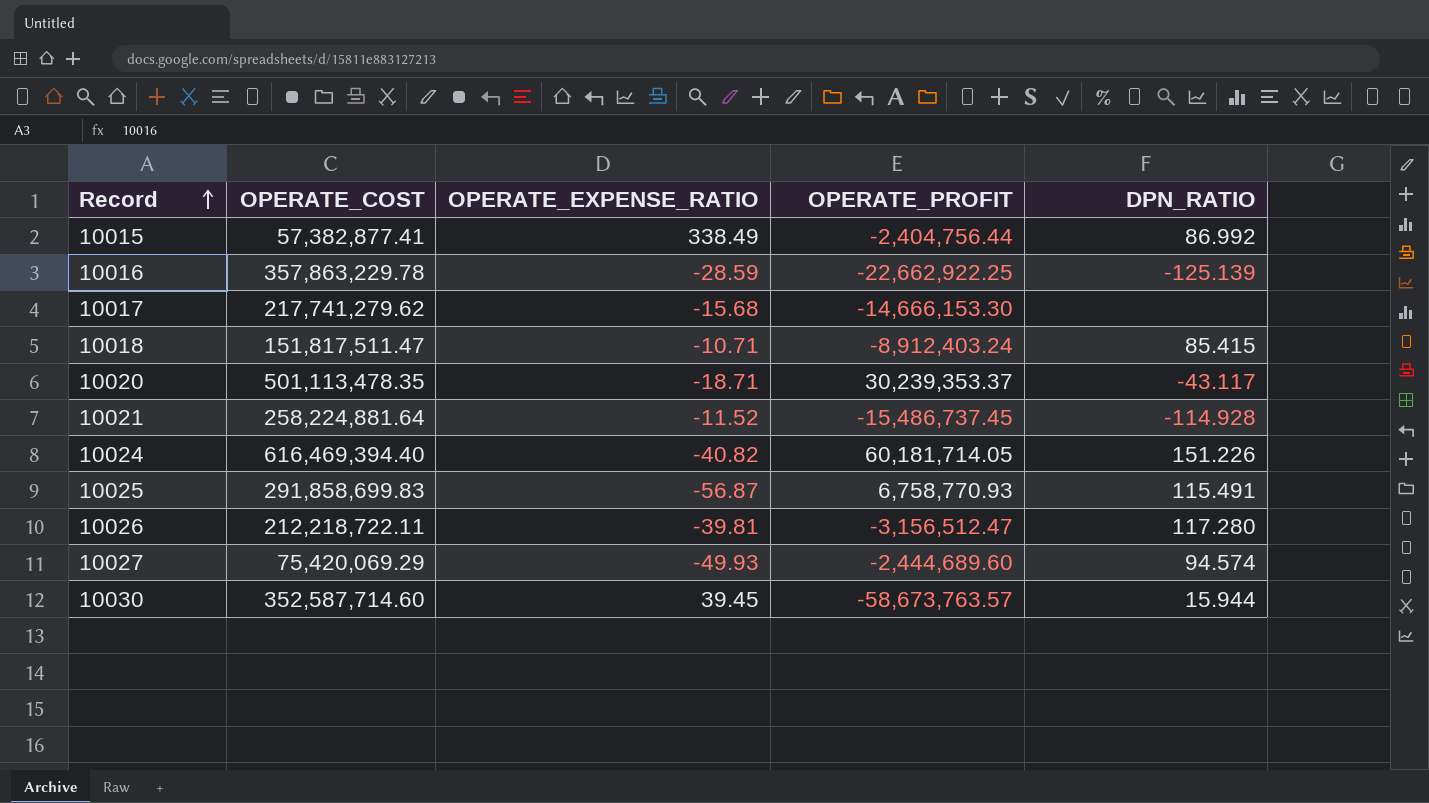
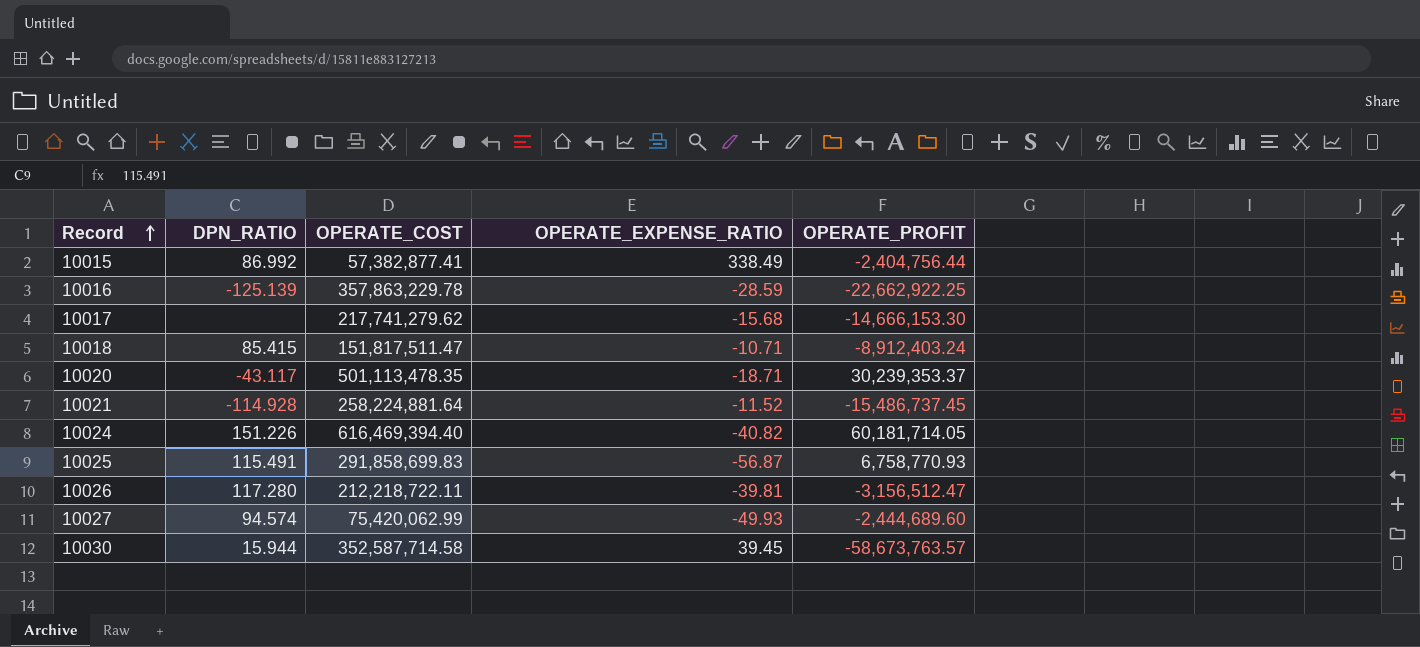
column DPN_RATIO | position: 5 -> 2
10027 | OPERATE_COST: 75,420,069.29 -> 75,420,062.99
10030 | OPERATE_COST: 352,587,714.60 -> 352,587,714.58

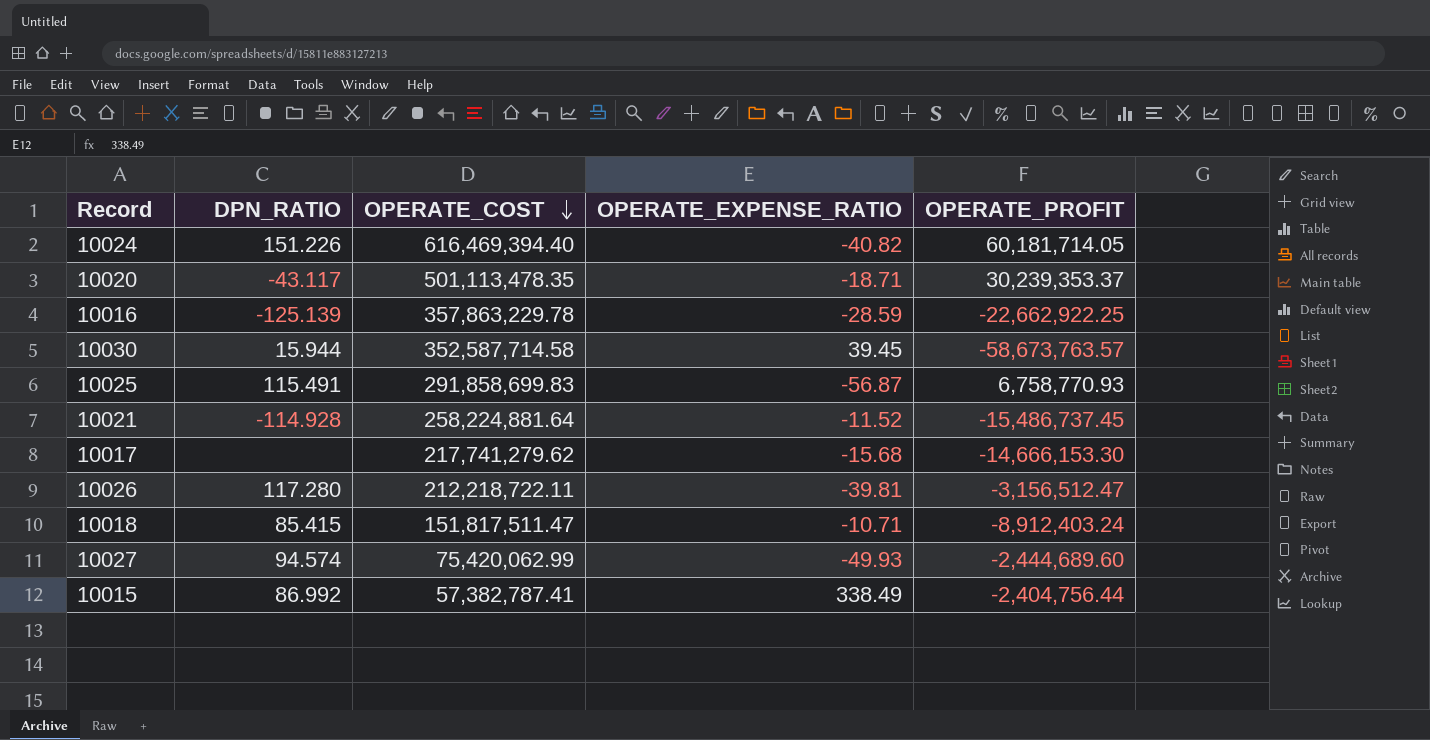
row order: Record ascending -> OPERATE_COST descending
10015 | OPERATE_COST: 57,382,877.41 -> 57,382,787.41

